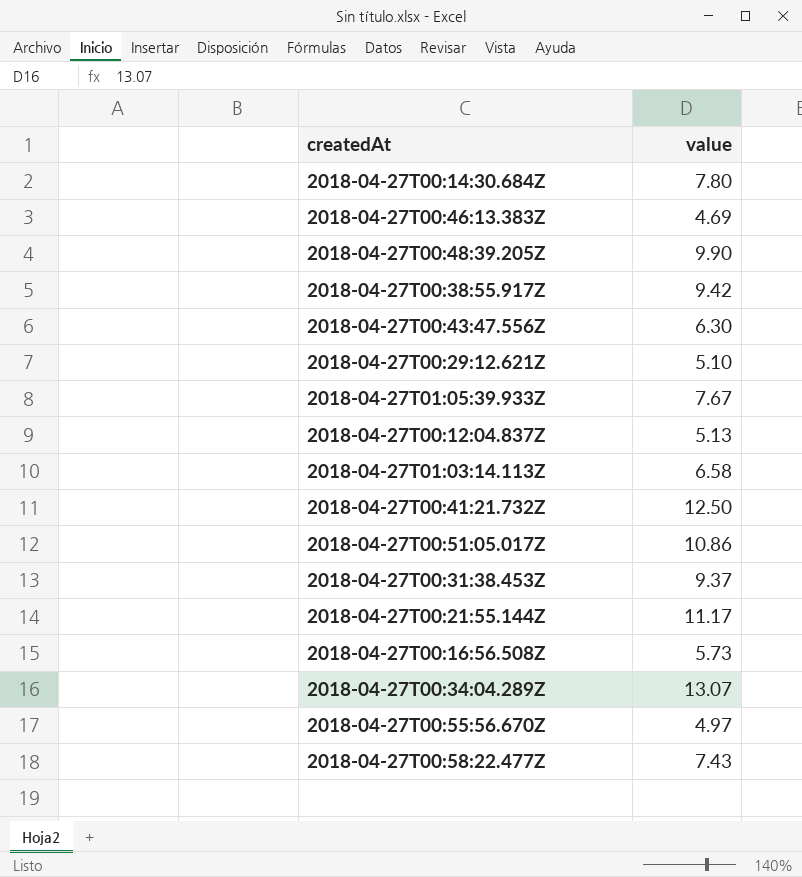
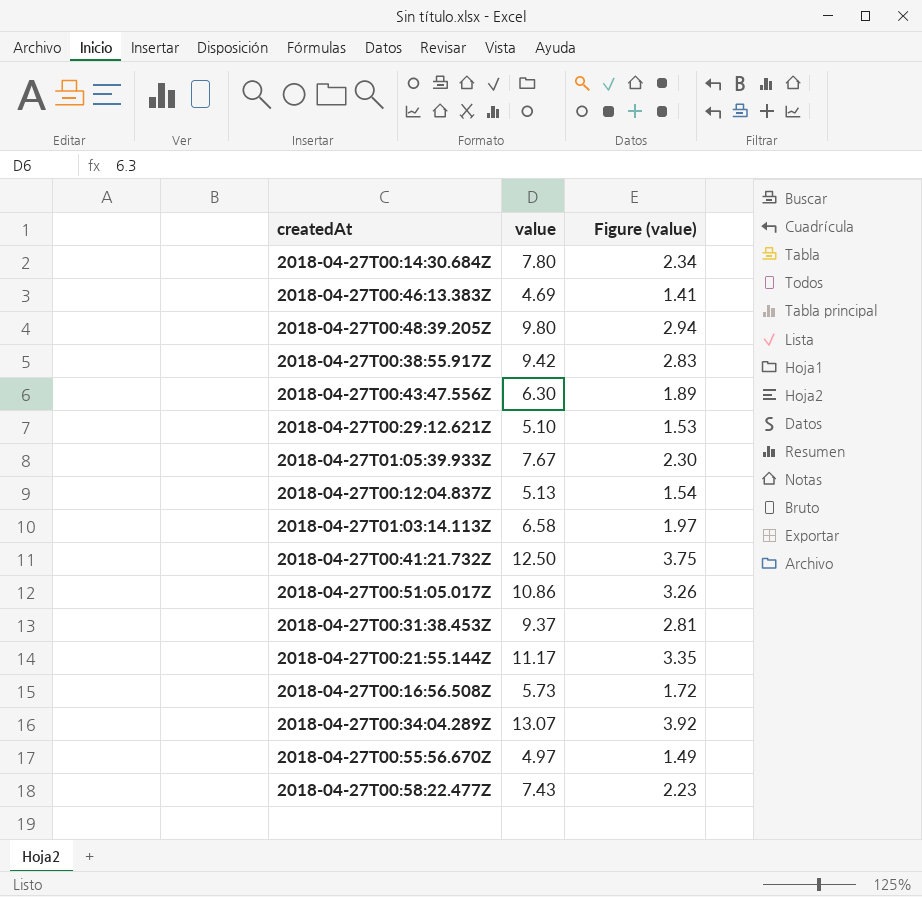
column Figure (value) | formula: none -> [value] * 0.3
2018-04-27T00:48:39.205Z | value: 9.90 -> 9.80

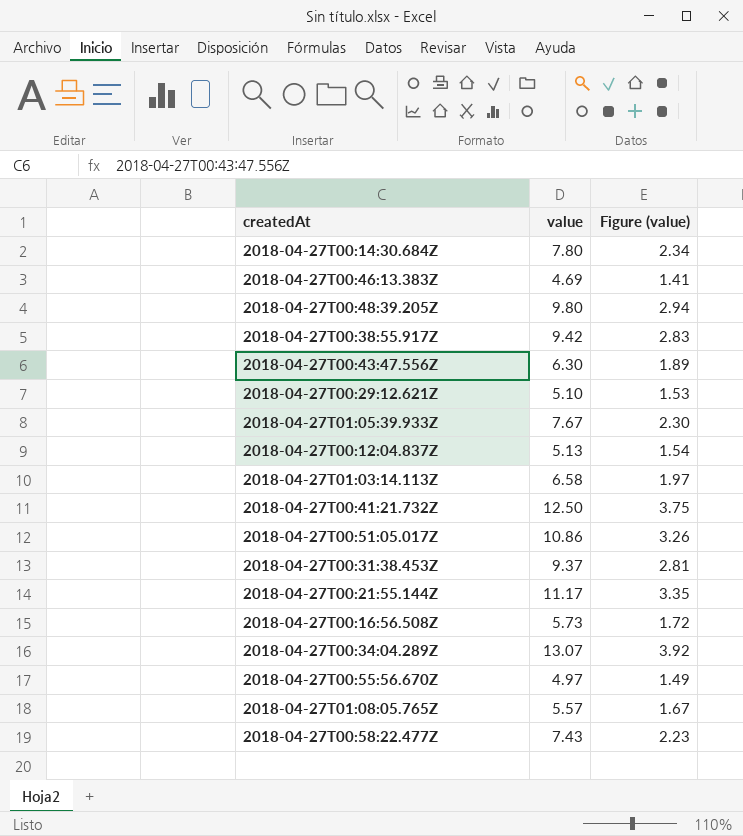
row 2018-04-27T01:08:05.765Z: none -> 5.57 | 1.67

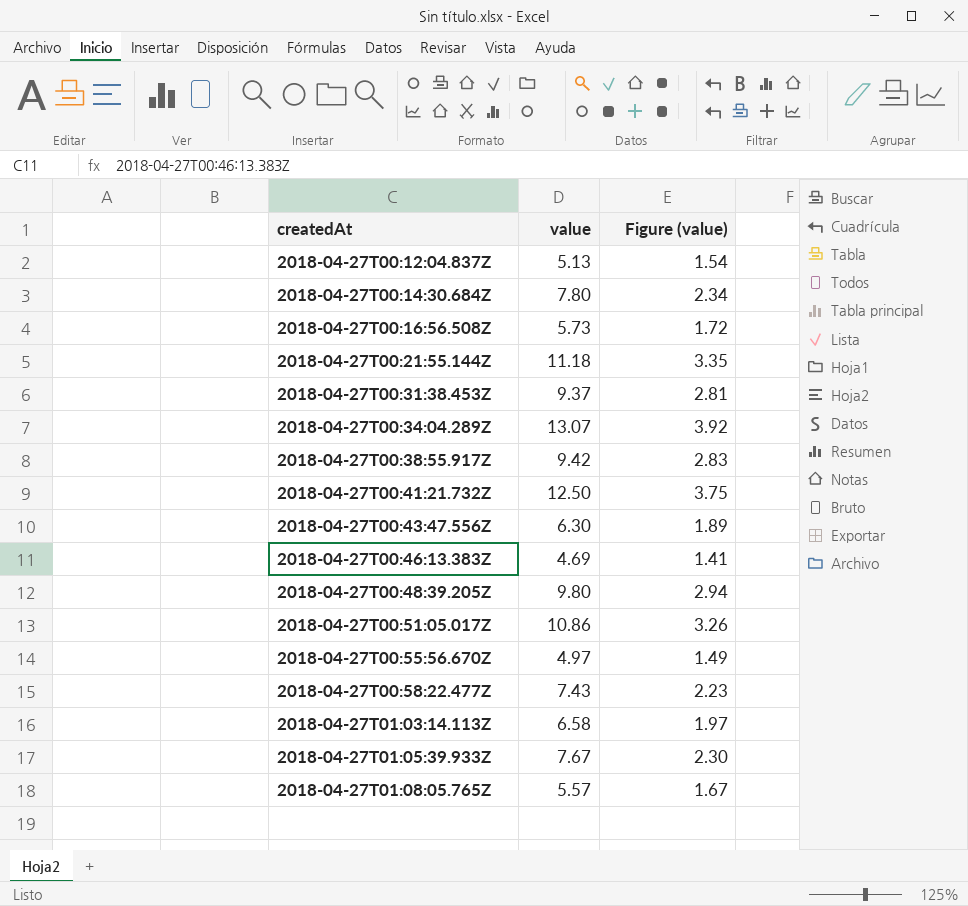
row order: none -> createdAt ascending
row 2018-04-27T00:29:12.621Z: 5.10 | 1.53 -> none
2018-04-27T00:21:55.144Z | value: 11.17 -> 11.18

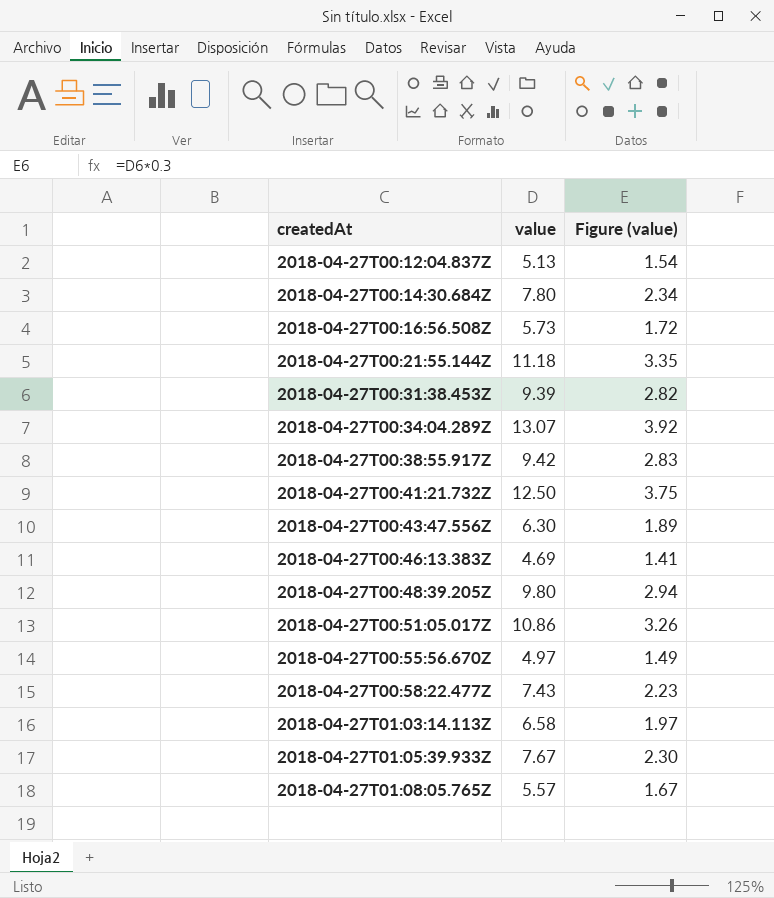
2018-04-27T00:31:38.453Z | value: 9.37 -> 9.39
2018-04-27T00:31:38.453Z | Figure (value): 2.81 -> 2.82

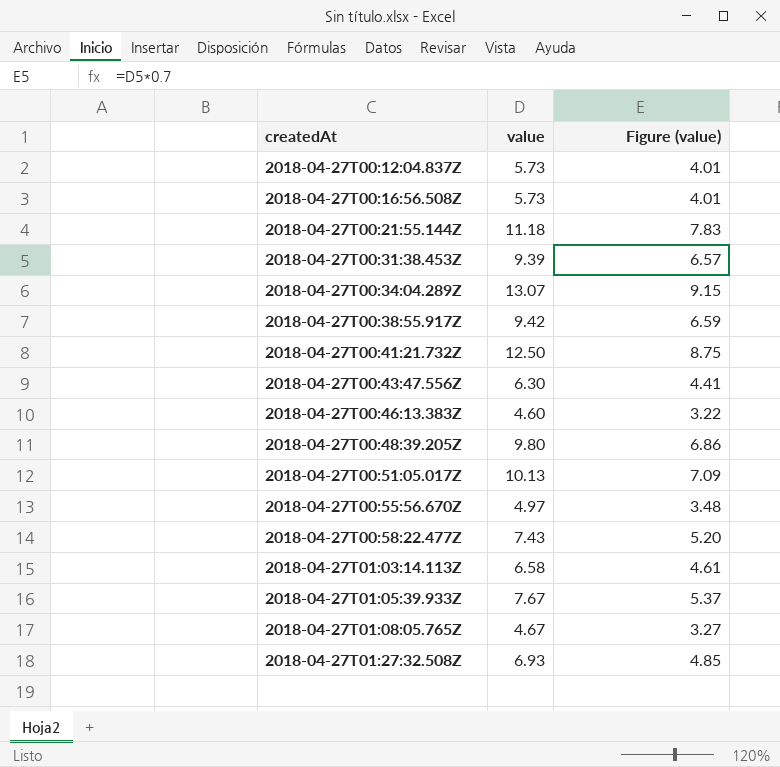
column Figure (value) | formula: [value] * 0.3 -> [value] * 0.7
row 2018-04-27T00:14:30.684Z: 7.80 | 2.34 -> none
2018-04-27T00:12:04.837Z | value: 5.13 -> 5.73
2018-04-27T00:46:13.383Z | value: 4.69 -> 4.60
2018-04-27T00:51:05.017Z | value: 10.86 -> 10.13
2018-04-27T01:08:05.765Z | value: 5.57 -> 4.67
row 2018-04-27T01:27:32.508Z: none -> 6.93 | 4.85

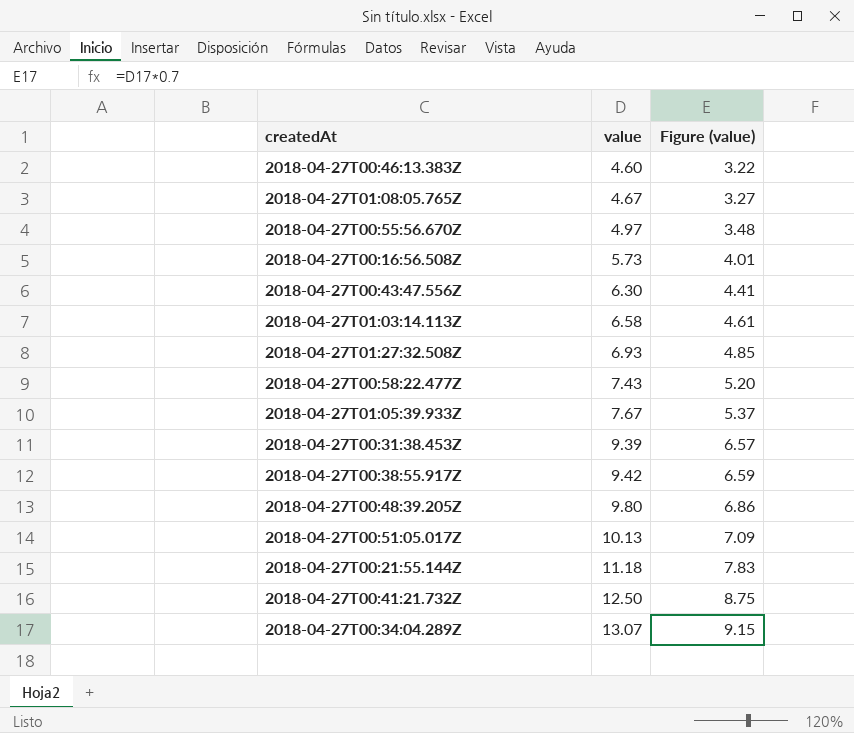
row order: createdAt ascending -> value ascending
row 2018-04-27T00:12:04.837Z: 5.73 | 4.01 -> none

